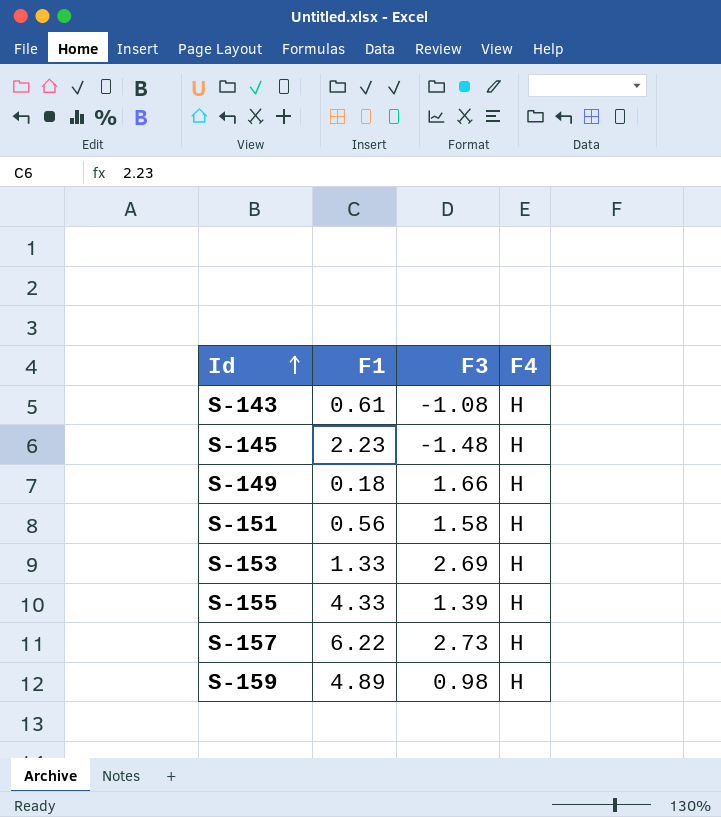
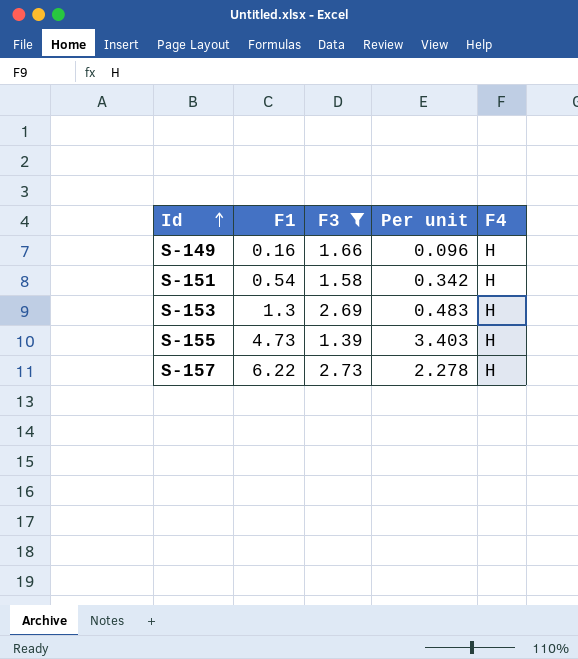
filter: none -> F3 >= 1.39
column Per unit | formula: none -> [F1] / [F3]
S-149 | F1: 0.18 -> 0.16
S-151 | F1: 0.56 -> 0.54
S-153 | F1: 1.33 -> 1.3
S-155 | F1: 4.33 -> 4.73

